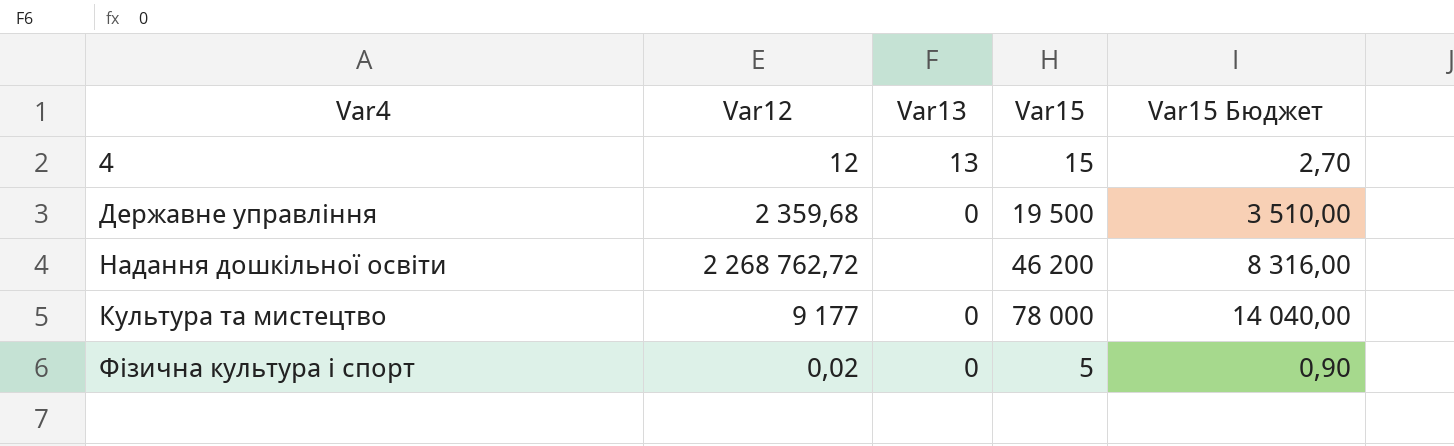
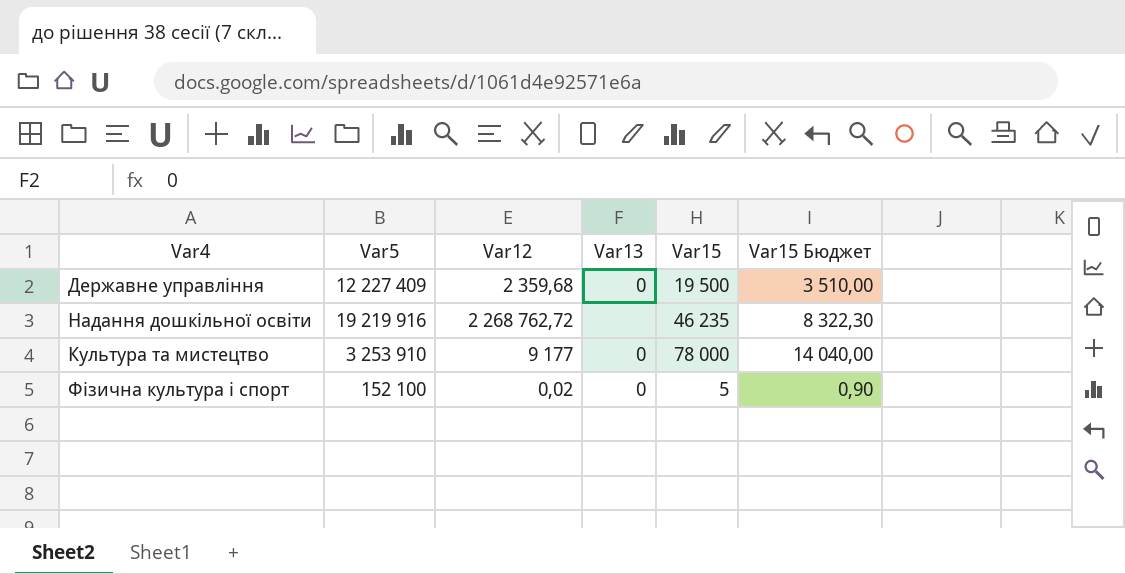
column Var5 | position: none -> 2
row 4: 12 | 13 | 15 | 2,70 -> none
Надання дошкільної освіти | Var15: 46 200 -> 46 235
Надання дошкільної освіти | Var15 Бюджет: 8 316,00 -> 8 322,30

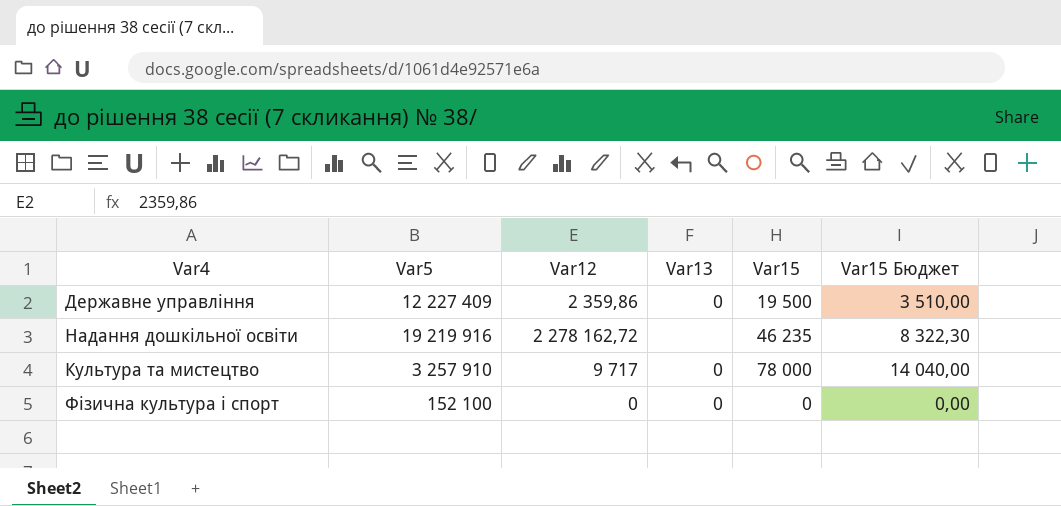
Державне управління | Var12: 2 359,68 -> 2 359,86
Надання дошкільної освіти | Var12: 2 268 762,72 -> 2 278 162,72
Культура та мистецтво | Var5: 3 253 910 -> 3 257 910
Культура та мистецтво | Var12: 9 177 -> 9 717
Фізична культура і спорт | Var12: 0,02 -> 0
Фізична культура і спорт | Var15: 5 -> 0
Фізична культура і спорт | Var15 Бюджет: 0,90 -> 0,00

